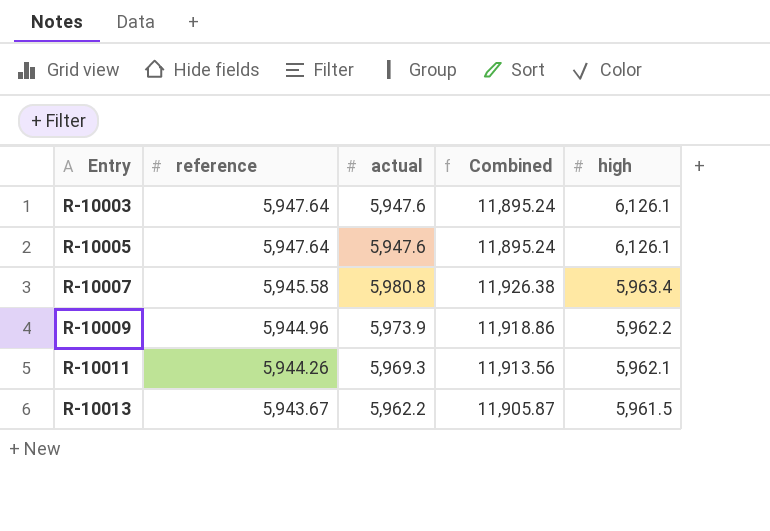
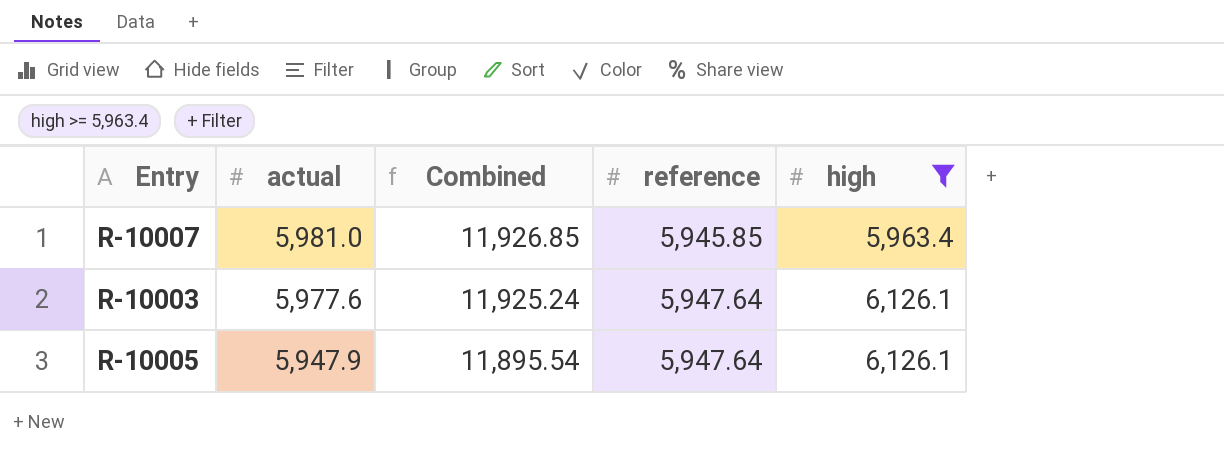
filter: none -> high >= 5,963.4
row order: Entry ascending -> actual descending
column reference | position: 2 -> 4
R-10007 | actual: 5,980.8 -> 5,981.0
R-10007 | Combined: 11,926.38 -> 11,926.85
R-10007 | reference: 5,945.58 -> 5,945.85
R-10003 | actual: 5,947.6 -> 5,977.6
R-10003 | Combined: 11,895.24 -> 11,925.24
R-10005 | actual: 5,947.6 -> 5,947.9
R-10005 | Combined: 11,895.24 -> 11,895.54

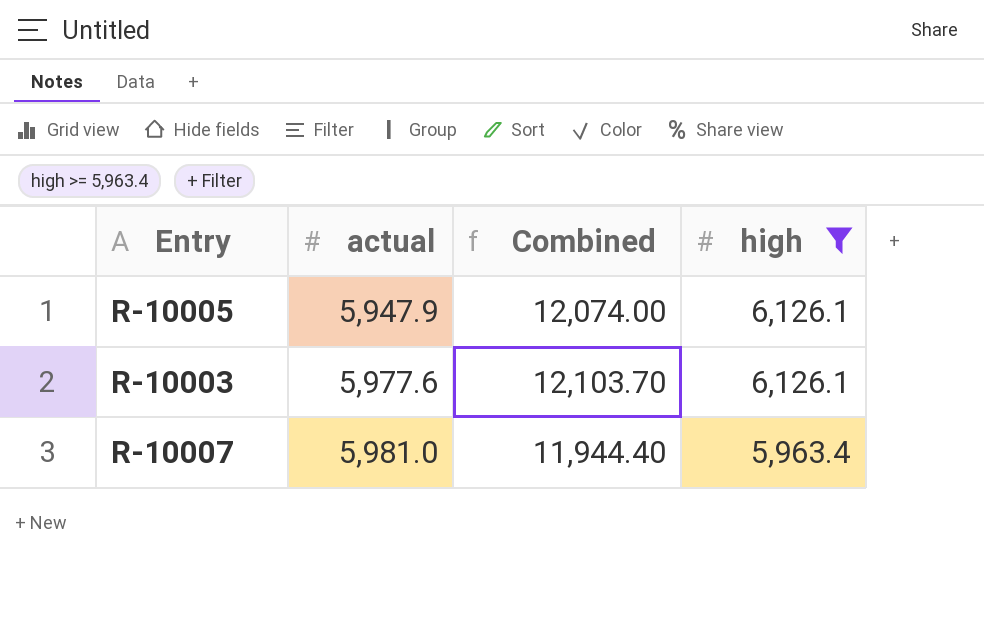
row order: actual descending -> actual ascending
column reference | position: 4 -> none
column Combined | formula: [actual] + [reference] -> [actual] + [high]

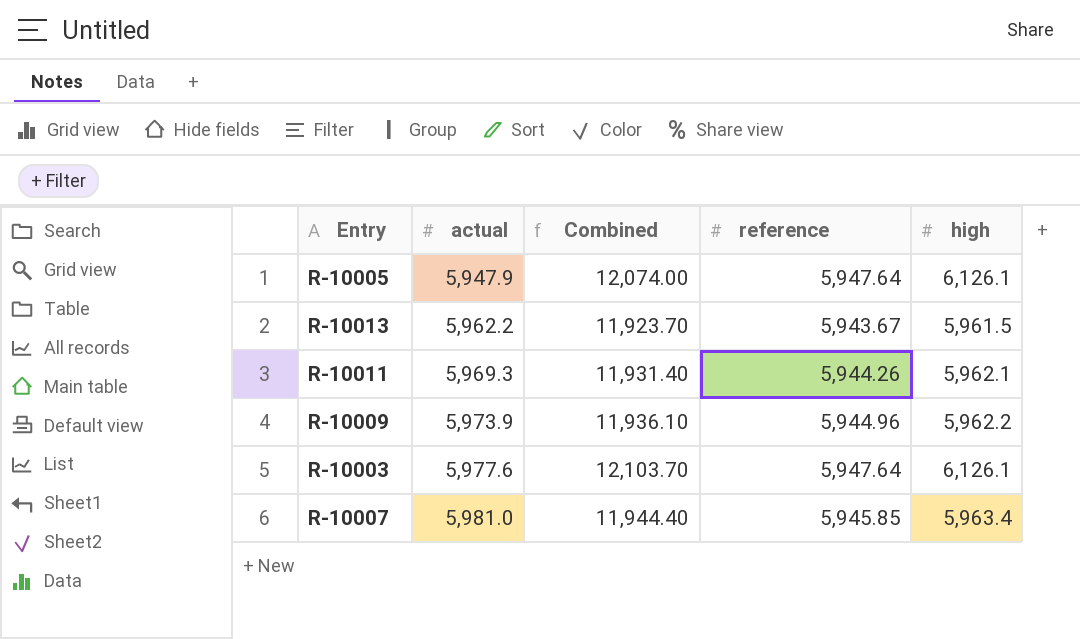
filter: high >= 5,963.4 -> none
column reference | position: none -> 4

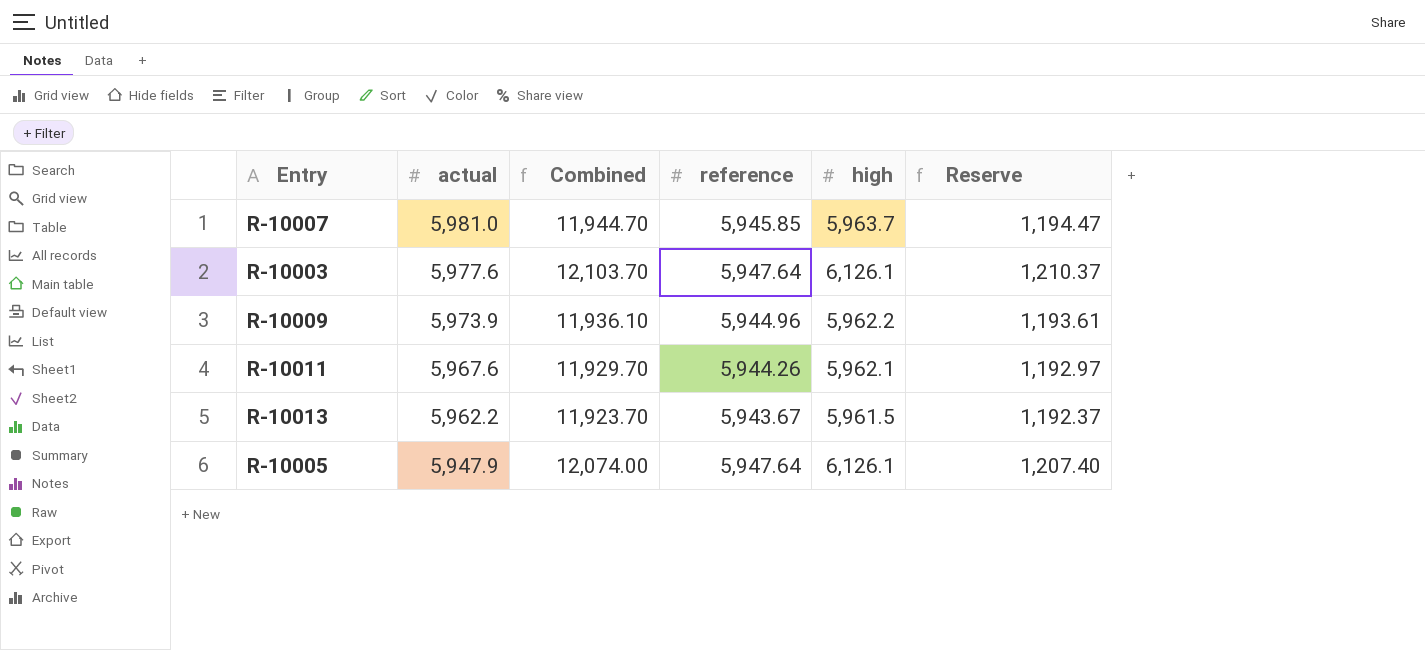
row order: actual ascending -> actual descending
column Reserve | formula: none -> [Combined] * 0.1
R-10007 | Combined: 11,944.40 -> 11,944.70
R-10007 | high: 5,963.4 -> 5,963.7
R-10011 | actual: 5,969.3 -> 5,967.6
R-10011 | Combined: 11,931.40 -> 11,929.70

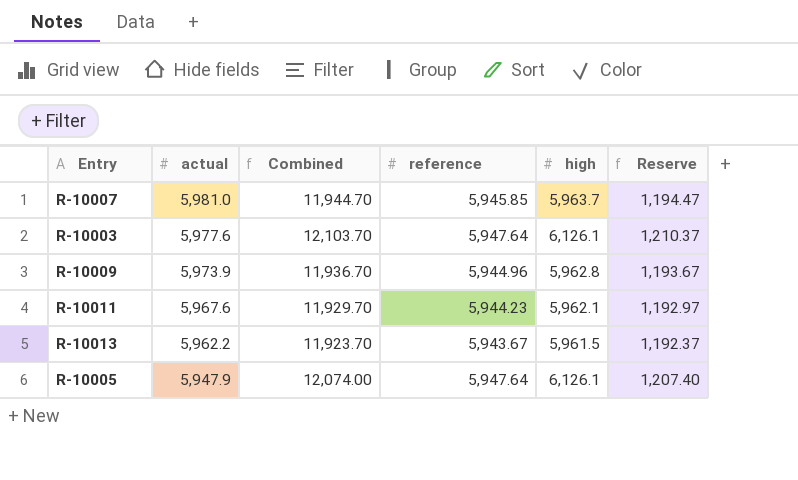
R-10009 | Combined: 11,936.10 -> 11,936.70
R-10009 | high: 5,962.2 -> 5,962.8
R-10009 | Reserve: 1,193.61 -> 1,193.67
R-10011 | reference: 5,944.26 -> 5,944.23

